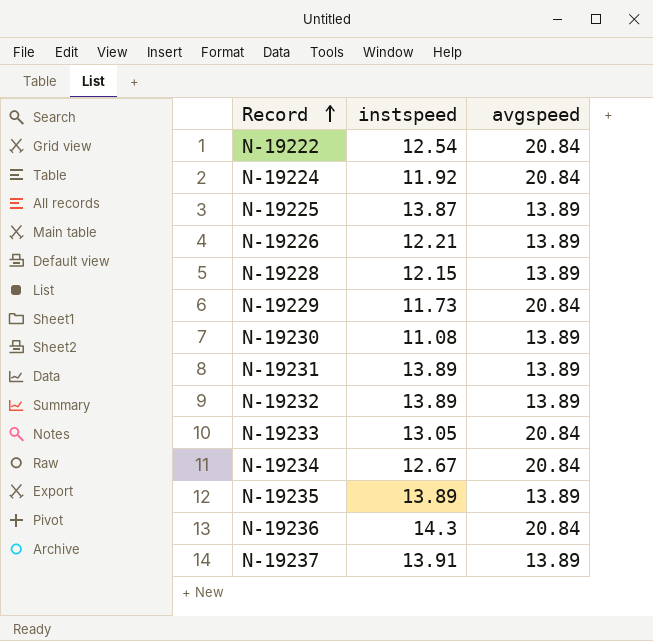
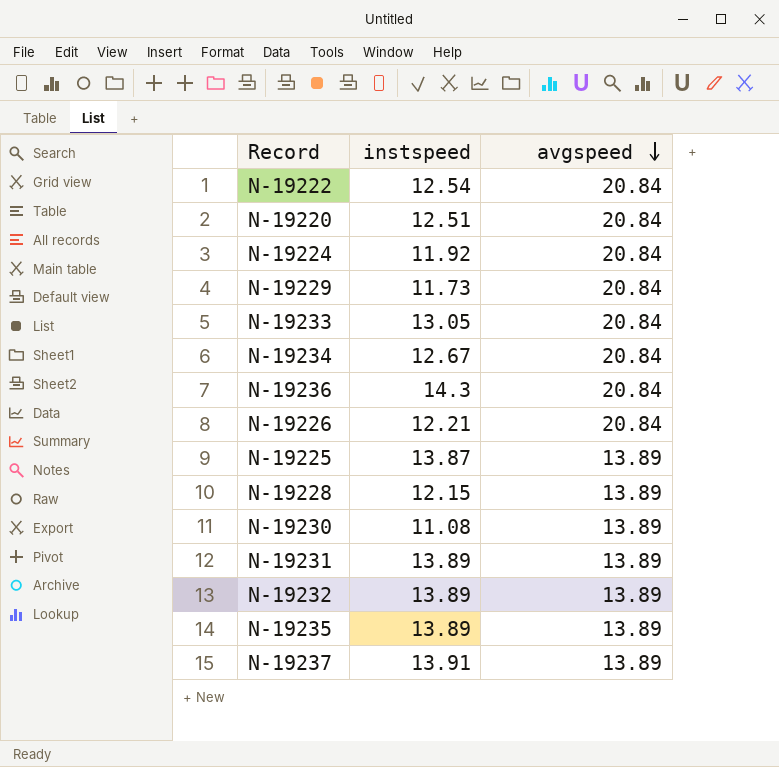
row order: Record ascending -> avgspeed descending
row N-19220: none -> 12.51 | 20.84
N-19226 | avgspeed: 13.89 -> 20.84

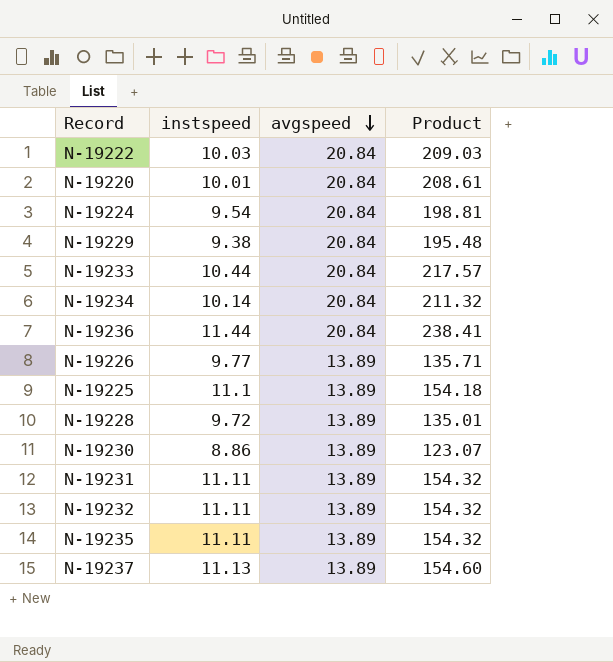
column Product | formula: none -> [instspeed] * [avgspeed]
N-19222 | instspeed: 12.54 -> 10.03
N-19220 | instspeed: 12.51 -> 10.01
N-19224 | instspeed: 11.92 -> 9.54
N-19229 | instspeed: 11.73 -> 9.38
N-19233 | instspeed: 13.05 -> 10.44
N-19234 | instspeed: 12.67 -> 10.14
N-19236 | instspeed: 14.3 -> 11.44
N-19226 | instspeed: 12.21 -> 9.77
N-19226 | avgspeed: 20.84 -> 13.89
N-19225 | instspeed: 13.87 -> 11.1
N-19228 | instspeed: 12.15 -> 9.72
N-19230 | instspeed: 11.08 -> 8.86
N-19231 | instspeed: 13.89 -> 11.11
N-19232 | instspeed: 13.89 -> 11.11
N-19235 | instspeed: 13.89 -> 11.11
N-19237 | instspeed: 13.91 -> 11.13

